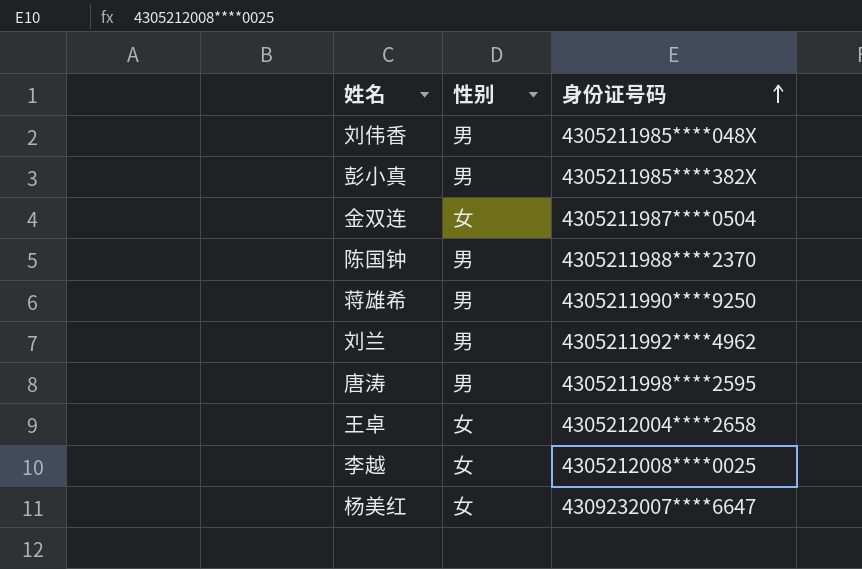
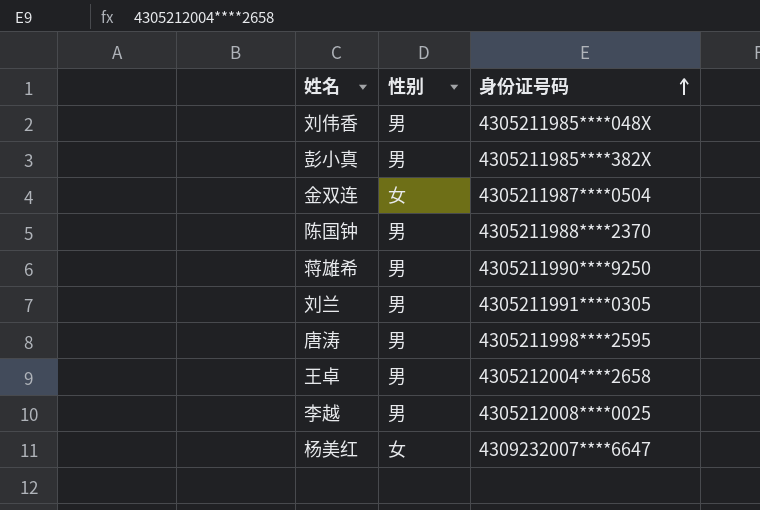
刘兰 | 身份证号码: 4305211992****4962 -> 4305211991****0305
王卓 | 性别: 女 -> 男
李越 | 性别: 女 -> 男

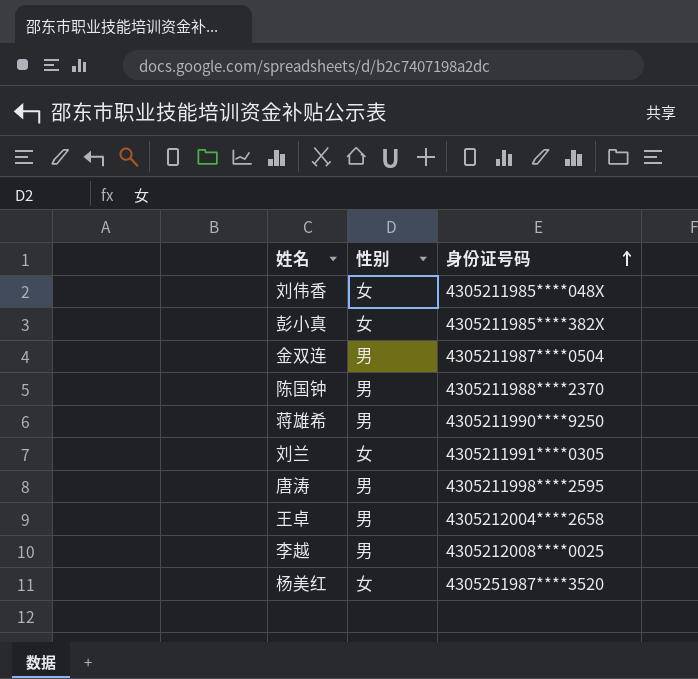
刘伟香 | 性别: 男 -> 女
彭小真 | 性别: 男 -> 女
金双连 | 性别: 女 -> 男
刘兰 | 性别: 男 -> 女
杨美红 | 身份证号码: 4309232007****6647 -> 4305251987****3520

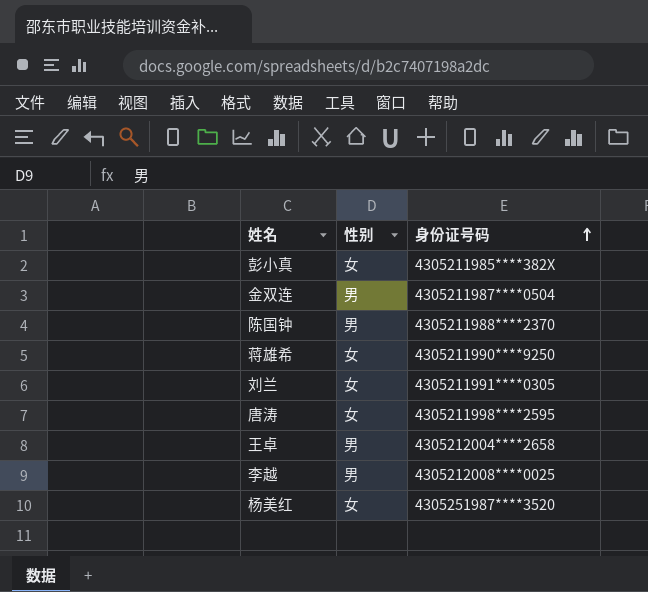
row 刘伟香: 女 | 4305211985****048X -> none
蒋雄希 | 性别: 男 -> 女
唐涛 | 性别: 男 -> 女

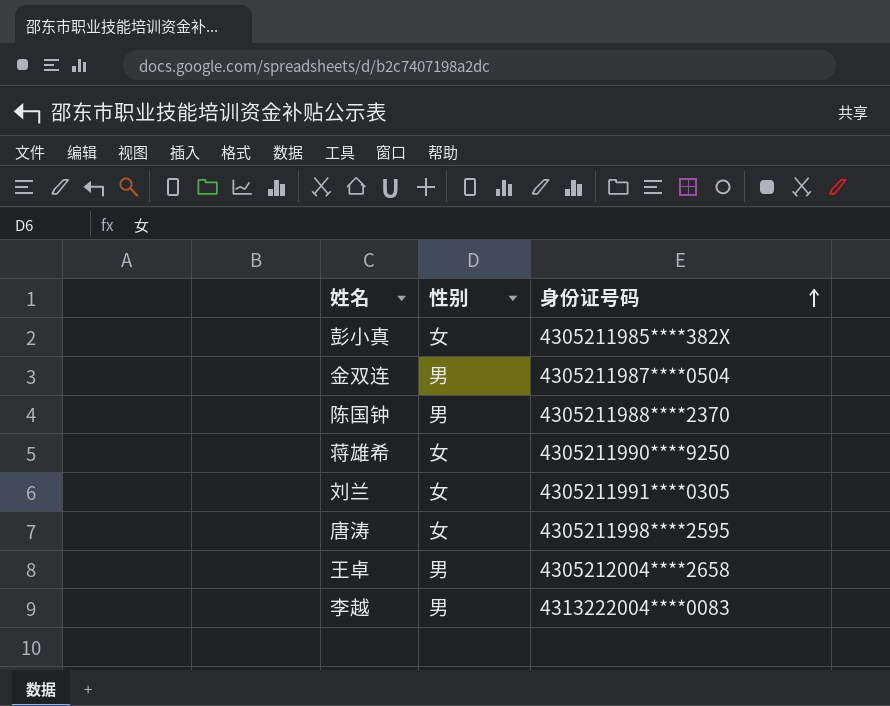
row 杨美红: 女 | 4305251987****3520 -> none
李越 | 身份证号码: 4305212008****0025 -> 4313222004****0083

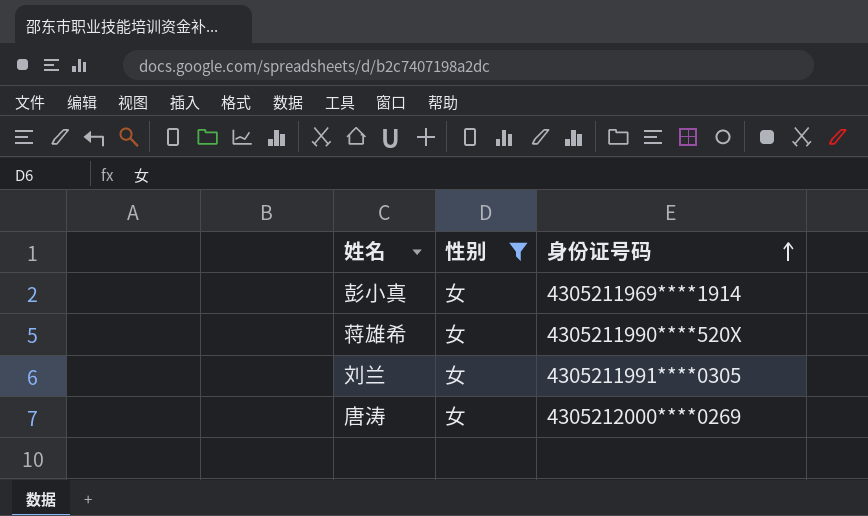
filter: none -> 性别 = 女
彭小真 | 身份证号码: 4305211985****382X -> 4305211969****1914
蒋雄希 | 身份证号码: 4305211990****9250 -> 4305211990****520X
唐涛 | 身份证号码: 4305211998****2595 -> 4305212000****0269

